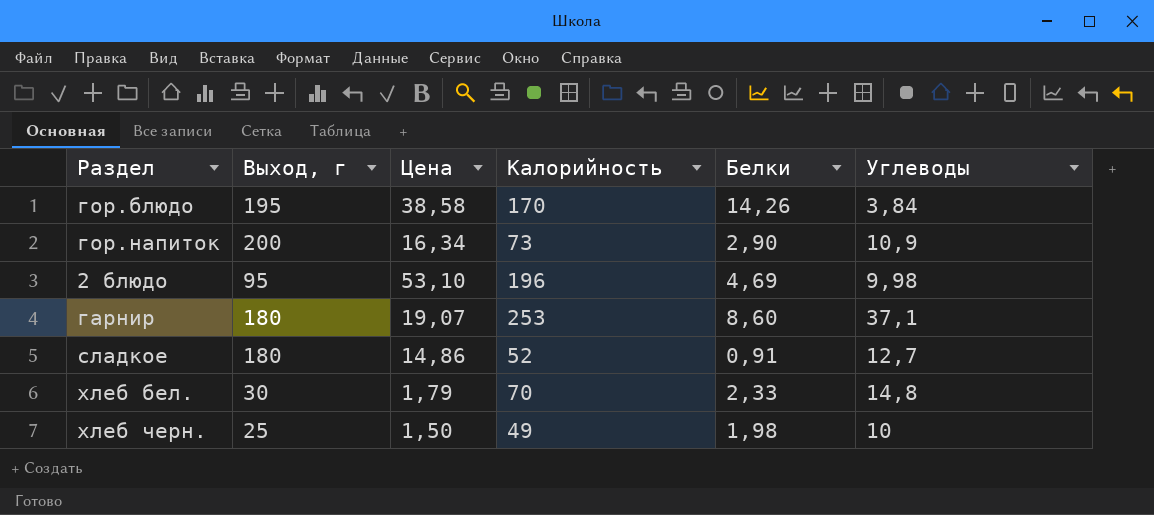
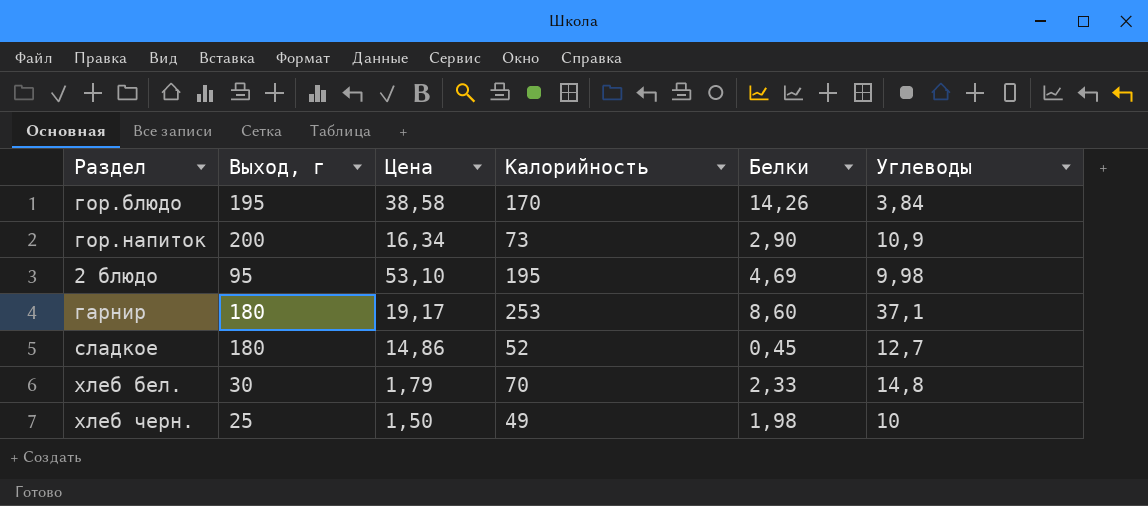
2 блюдо | Калорийность: 196 -> 195
гарнир | Цена: 19,07 -> 19,17
сладкое | Белки: 0,91 -> 0,45

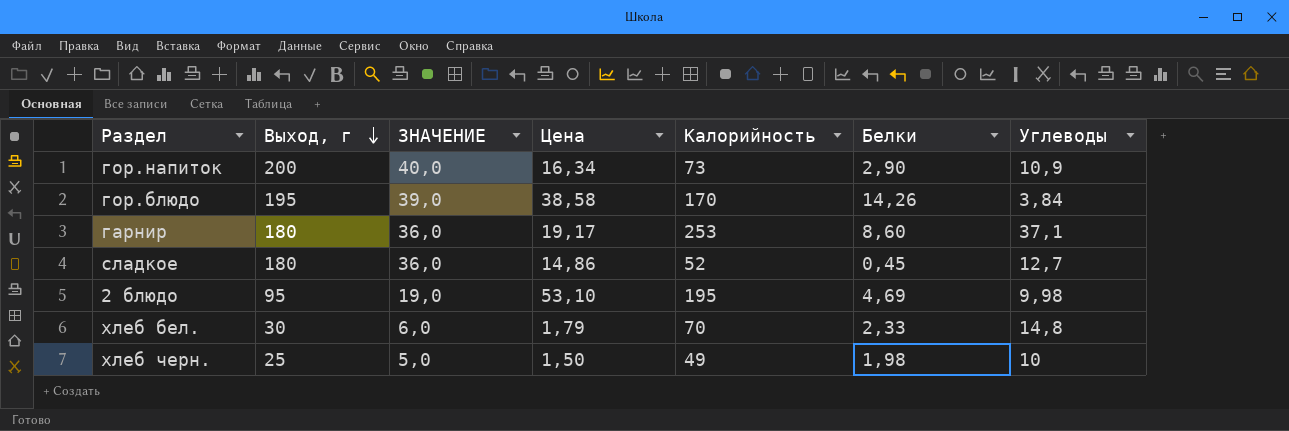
row order: none -> Выход, г descending
column ЗНАЧЕНИЕ | formula: none -> [Выход, г] * 0,2

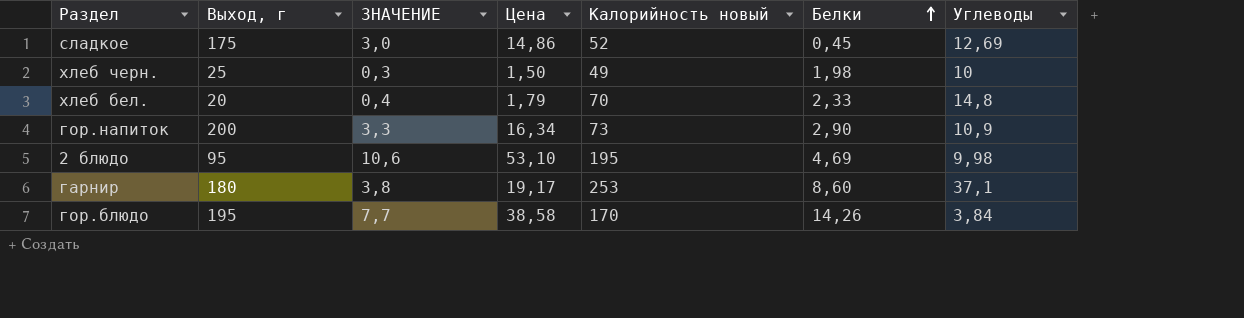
row order: Выход, г descending -> Белки ascending
column ЗНАЧЕНИЕ | formula: [Выход, г] * 0,2 -> [Цена] * 0,2
column name: Калорийность -> Калорийность новый
сладкое | Выход, г: 180 -> 175
сладкое | Углеводы: 12,7 -> 12,69
хлеб бел. | Выход, г: 30 -> 20

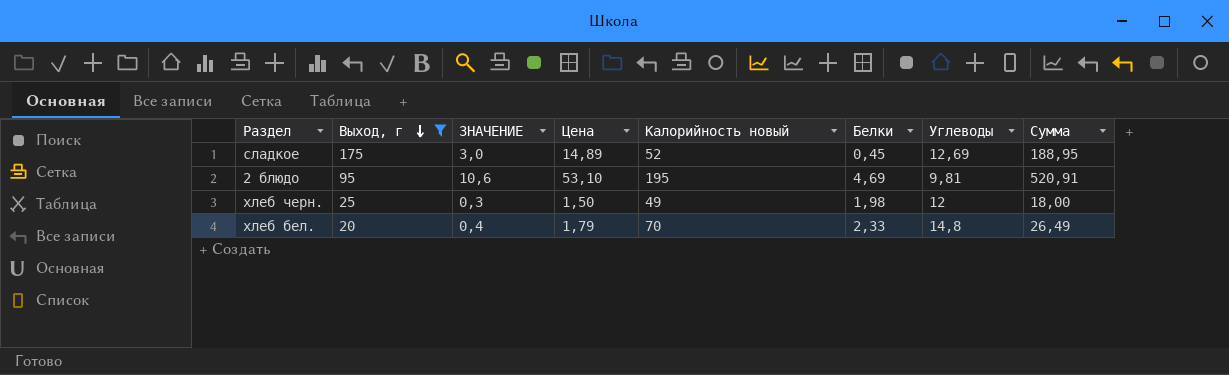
filter: none -> Выход, г <= 175
row order: Белки ascending -> Выход, г descending
column Сумма | formula: none -> [Цена] * [Углеводы]
сладкое | Цена: 14,86 -> 14,89
2 блюдо | Углеводы: 9,98 -> 9,81
хлеб черн. | Углеводы: 10 -> 12

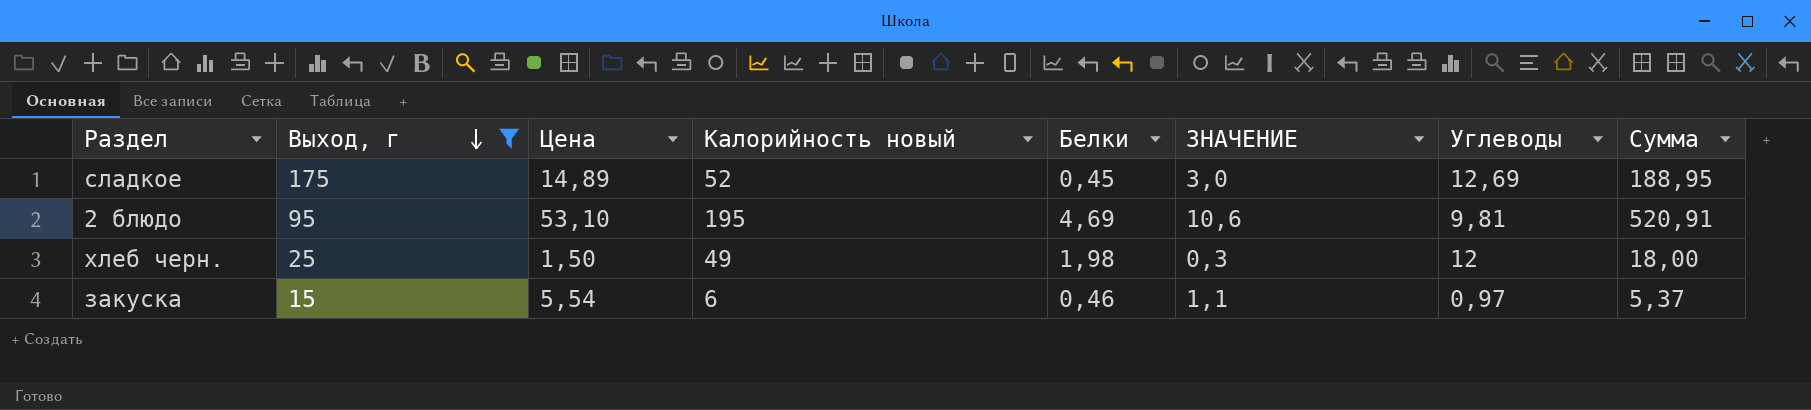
column ЗНАЧЕНИЕ | position: 3 -> 6
row хлеб бел.: 20 | 0,4 | 1,79 | 70 | 2,33 | 14,8 | 26,49 -> none
row закуска: none -> 15 | 5,54 | 6 | 0,46 | 1,1 | 0,97 | 5,37

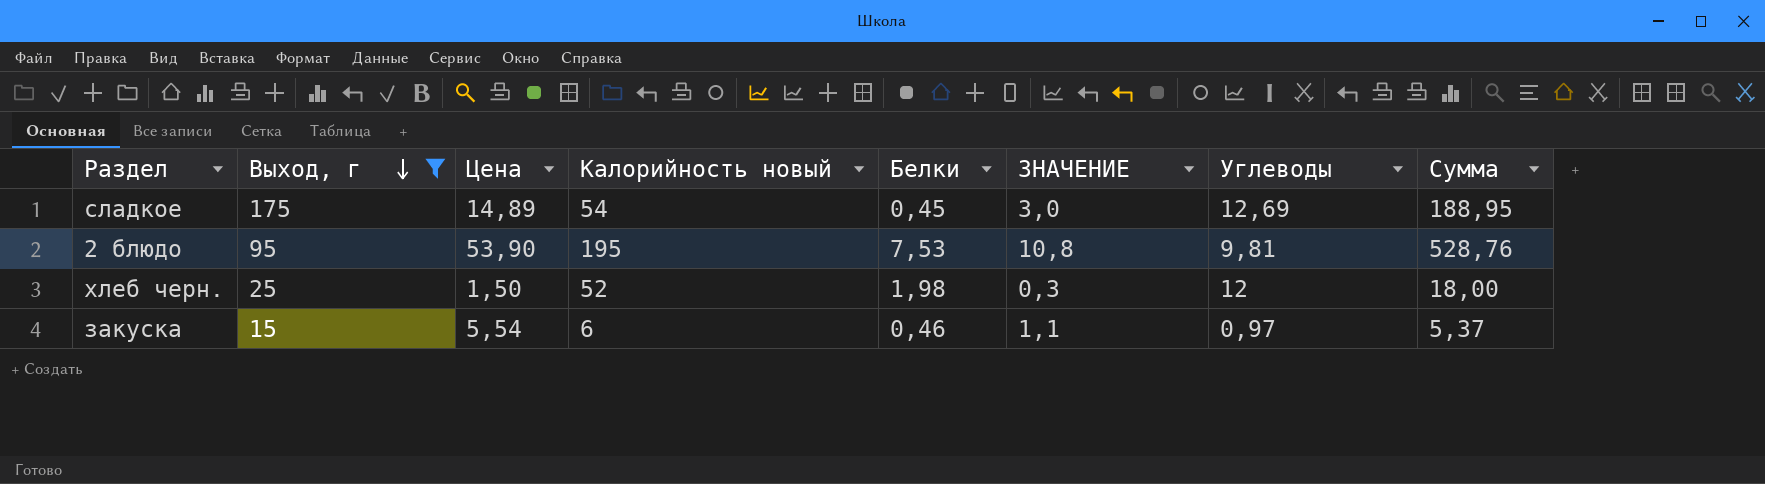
сладкое | Калорийность новый: 52 -> 54
2 блюдо | Цена: 53,10 -> 53,90
2 блюдо | Белки: 4,69 -> 7,53
2 блюдо | ЗНАЧЕНИЕ: 10,6 -> 10,8
2 блюдо | Сумма: 520,91 -> 528,76
хлеб черн. | Калорийность новый: 49 -> 52

